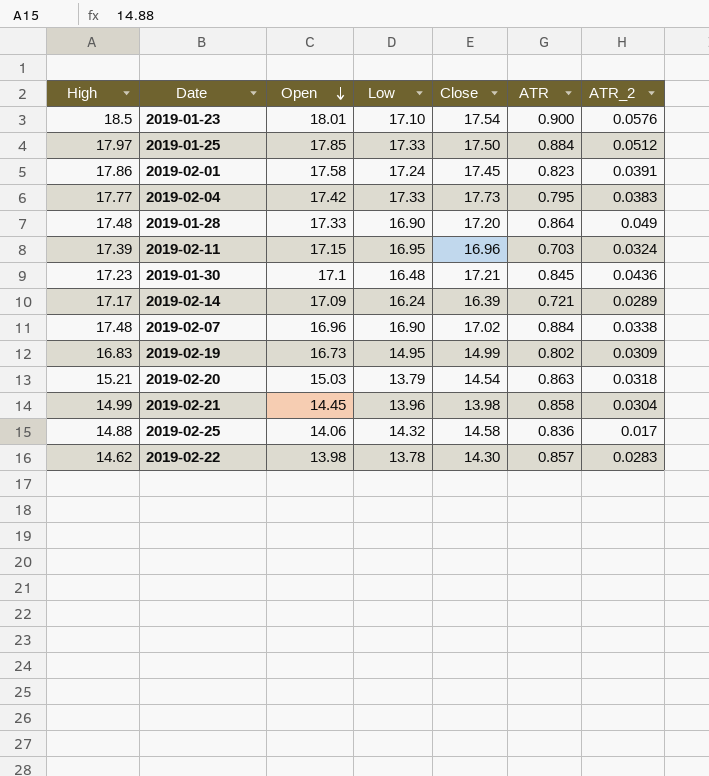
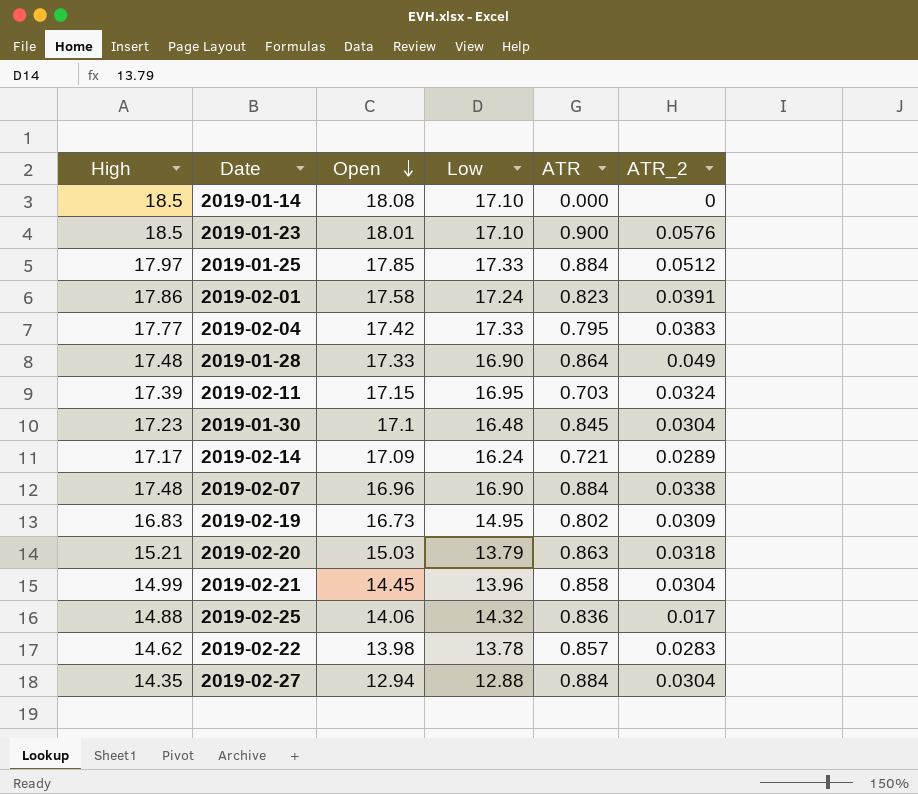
column Close | position: 5 -> none
row 2019-01-14: none -> 18.5 | 18.08 | 17.10 | 0.000 | 0
2019-01-30 | ATR_2: 0.0436 -> 0.0304
row 2019-02-27: none -> 14.35 | 12.94 | 12.88 | 0.884 | 0.0304

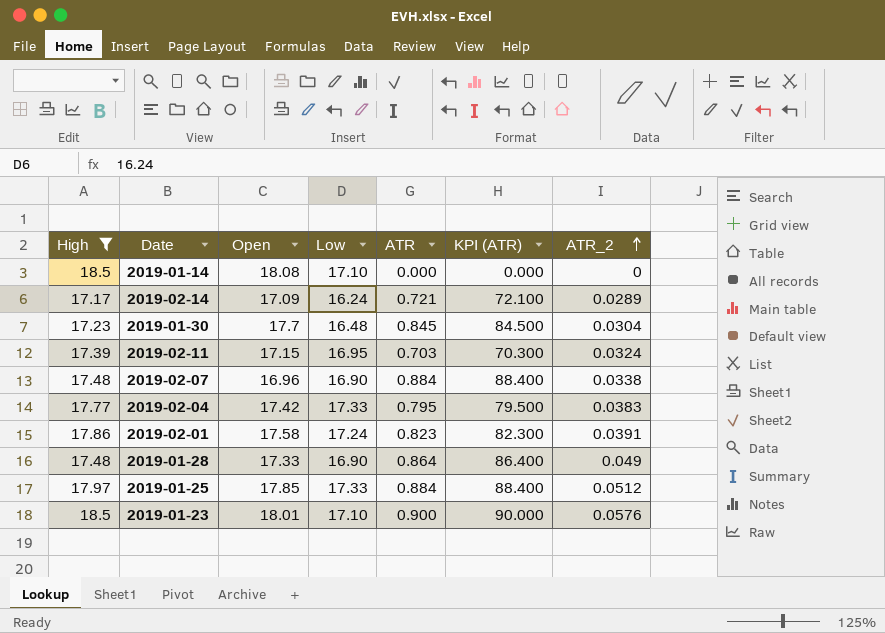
filter: none -> High >= 17.17
row order: Open descending -> ATR_2 ascending
column KPI (ATR) | formula: none -> [ATR] * 100
2019-01-30 | Open: 17.1 -> 17.7

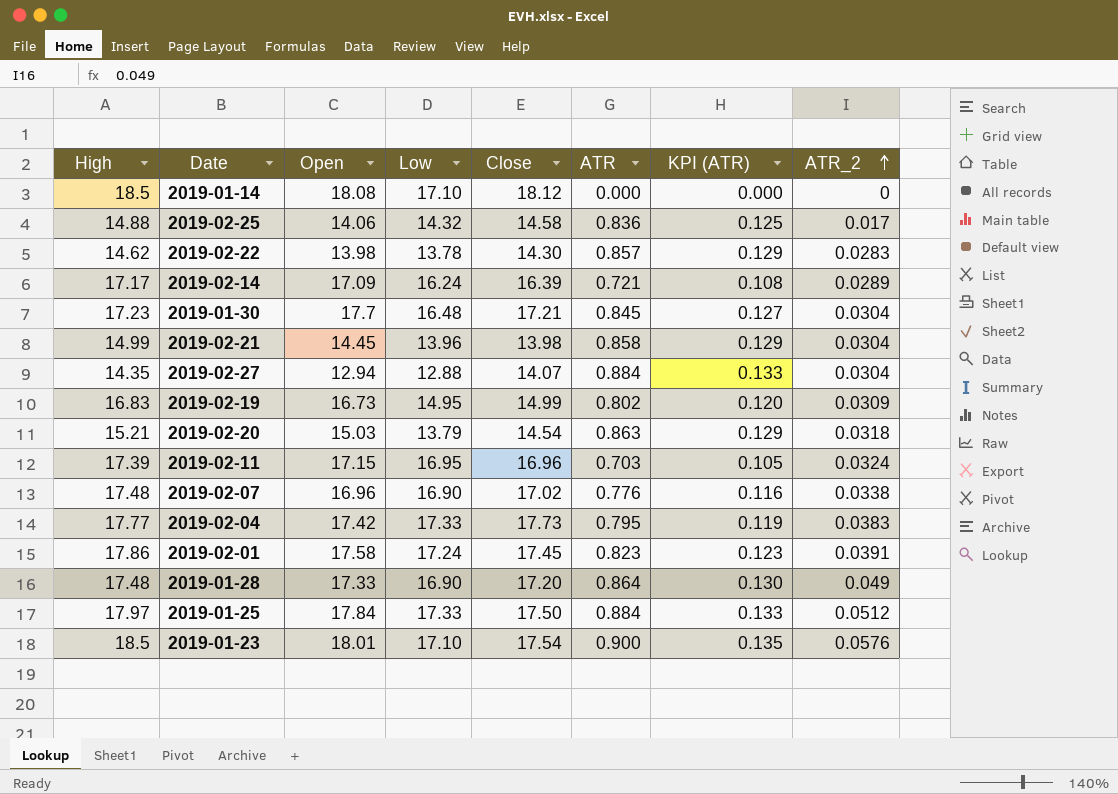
filter: High >= 17.17 -> none
column Close | position: none -> 5
column KPI (ATR) | formula: [ATR] * 100 -> [ATR] * 0.15
2019-02-07 | ATR: 0.884 -> 0.776
2019-01-25 | Open: 17.85 -> 17.84

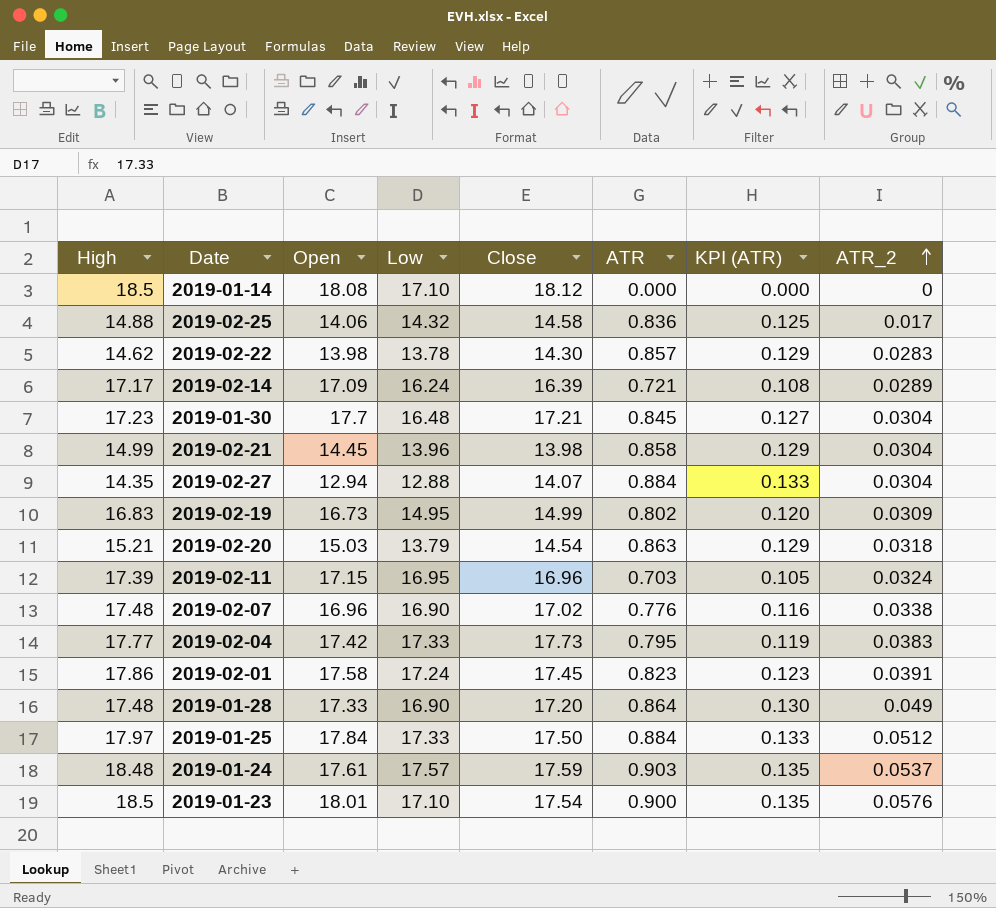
row 2019-01-24: none -> 18.48 | 17.61 | 17.57 | 17.59 | 0.903 | 0.135 | 0.0537

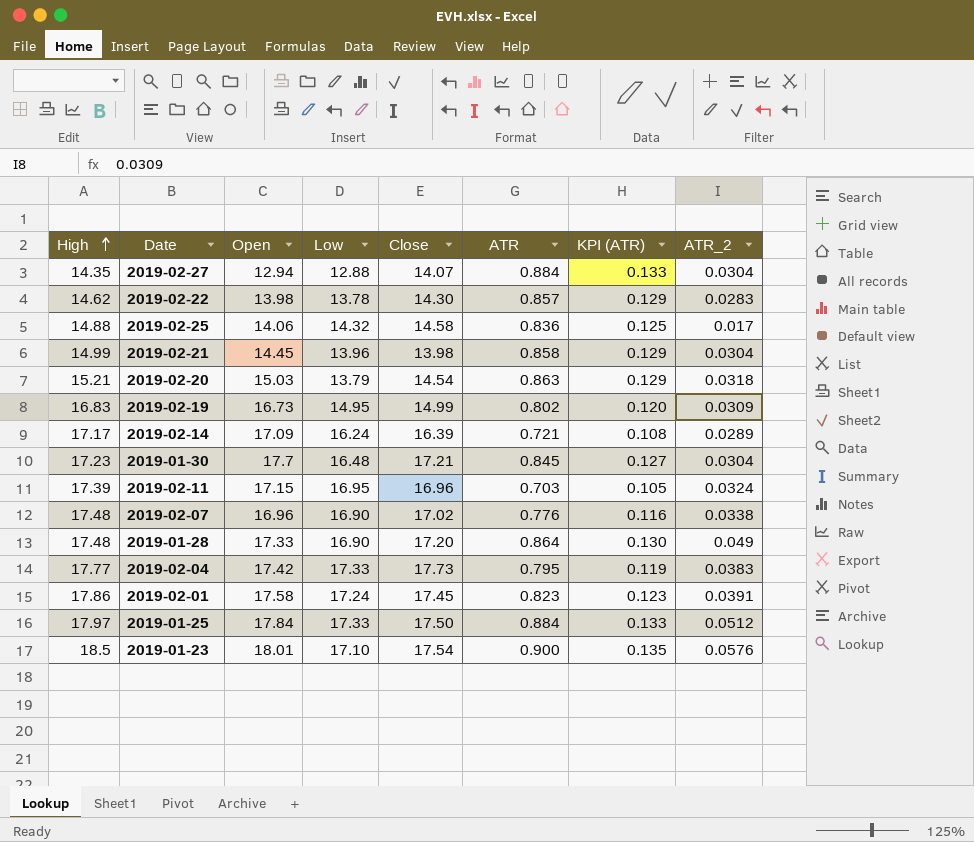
row order: ATR_2 ascending -> High ascending
row 2019-01-14: 18.5 | 18.08 | 17.10 | 18.12 | 0.000 | 0.000 | 0 -> none
row 2019-01-24: 18.48 | 17.61 | 17.57 | 17.59 | 0.903 | 0.135 | 0.0537 -> none

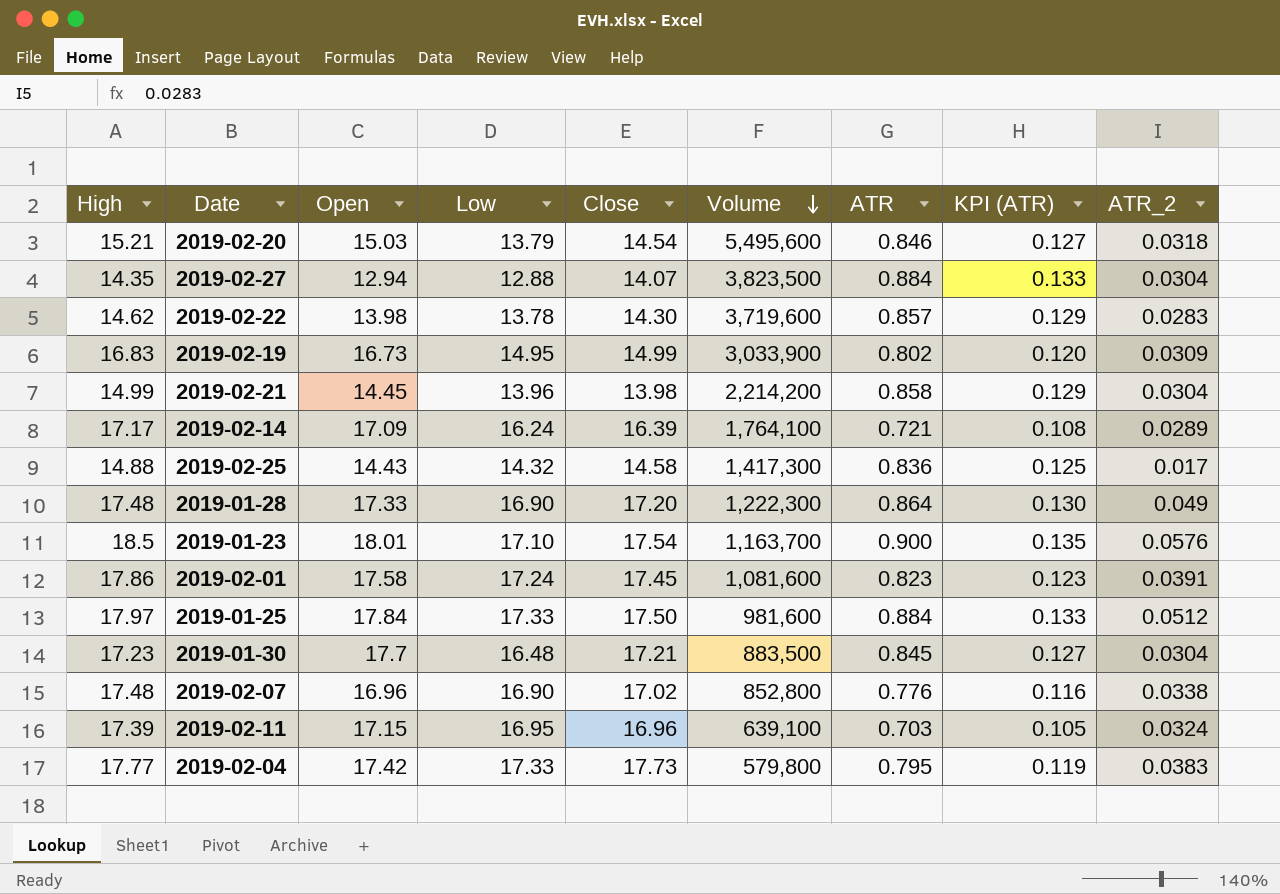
row order: High ascending -> Volume descending
column Volume | position: none -> 6
2019-02-20 | ATR: 0.863 -> 0.846
2019-02-20 | KPI (ATR): 0.129 -> 0.127
2019-02-25 | Open: 14.06 -> 14.43

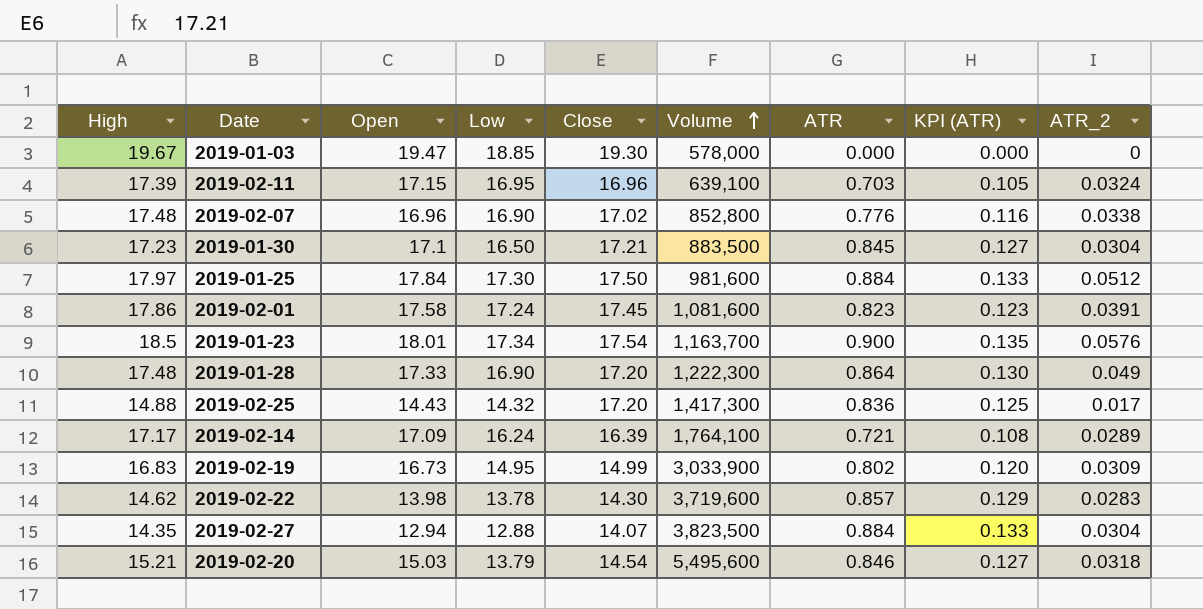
row order: Volume descending -> Volume ascending
row 2019-02-21: 14.99 | 14.45 | 13.96 | 13.98 | 2,214,200 | 0.858 | 0.129 | 0.0304 -> none
row 2019-02-04: 17.77 | 17.42 | 17.33 | 17.73 | 579,800 | 0.795 | 0.119 | 0.0383 -> none
row 2019-01-03: none -> 19.67 | 19.47 | 18.85 | 19.30 | 578,000 | 0.000 | 0.000 | 0
2019-01-30 | Open: 17.7 -> 17.1
2019-01-30 | Low: 16.48 -> 16.50
2019-01-25 | Low: 17.33 -> 17.30
2019-01-23 | Low: 17.10 -> 17.34
2019-02-25 | Close: 14.58 -> 17.20

